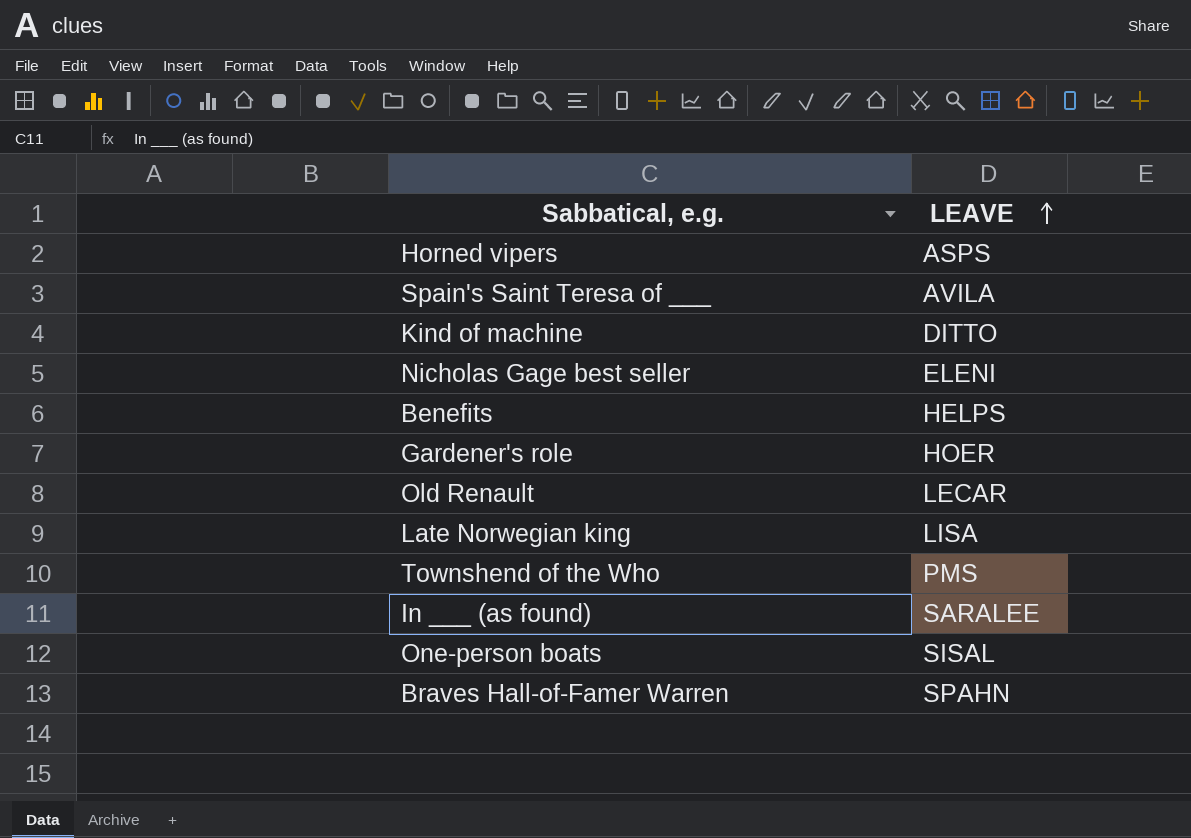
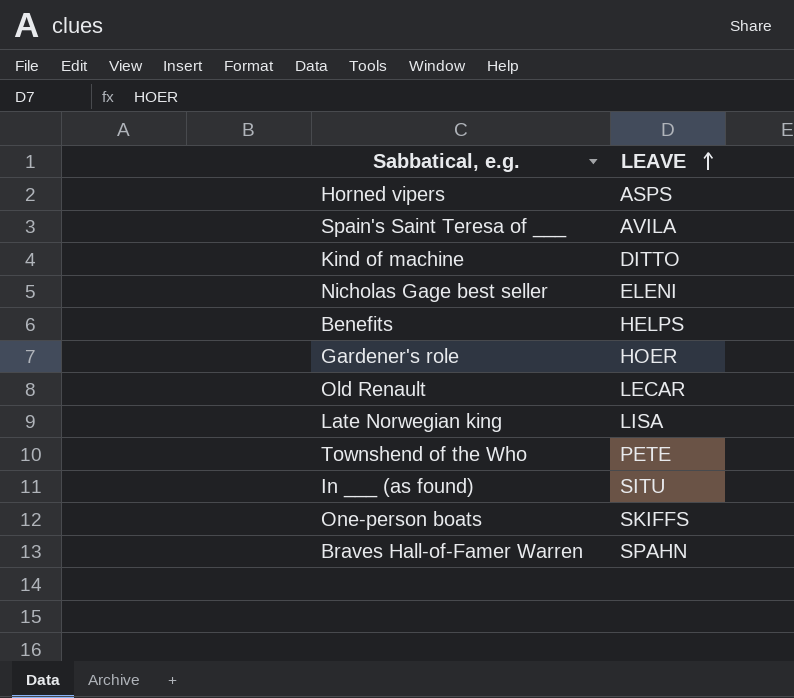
Townshend of the Who | LEAVE: PMS -> PETE
In ___ (as found) | LEAVE: SARALEE -> SITU
One-person boats | LEAVE: SISAL -> SKIFFS

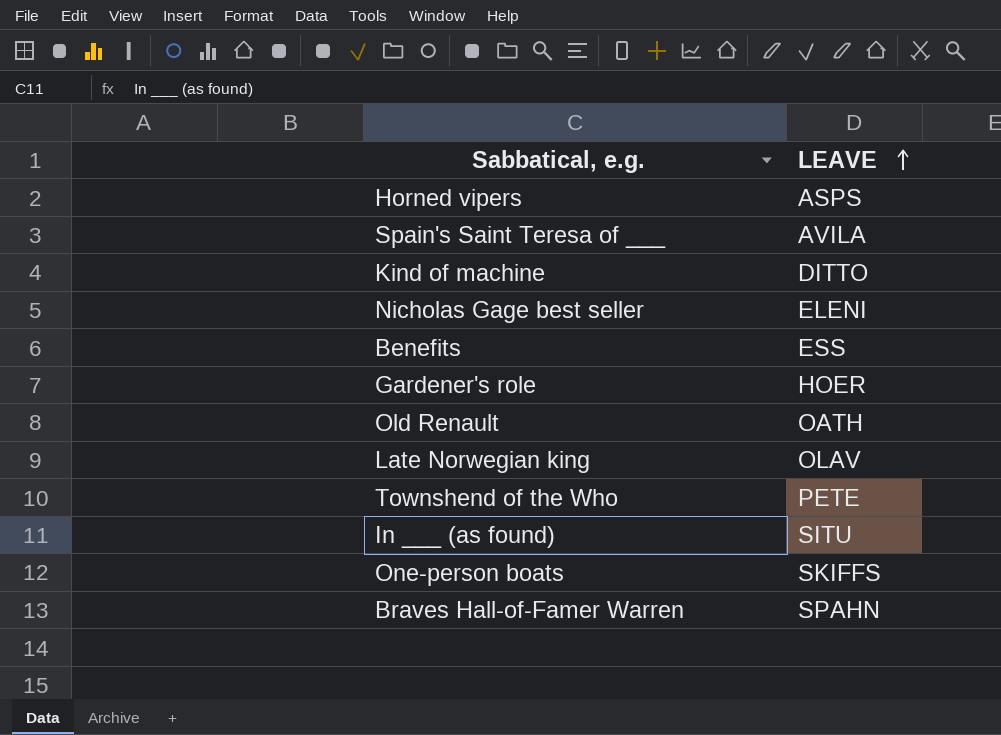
Benefits | LEAVE: HELPS -> ESS
Old Renault | LEAVE: LECAR -> OATH
Late Norwegian king | LEAVE: LISA -> OLAV

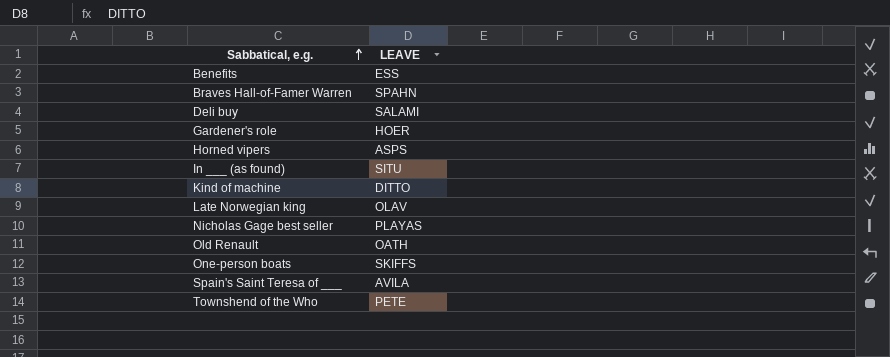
row order: LEAVE ascending -> Sabbatical, e.g. ascending
row Deli buy: none -> SALAMI
Nicholas Gage best seller | LEAVE: ELENI -> PLAYAS

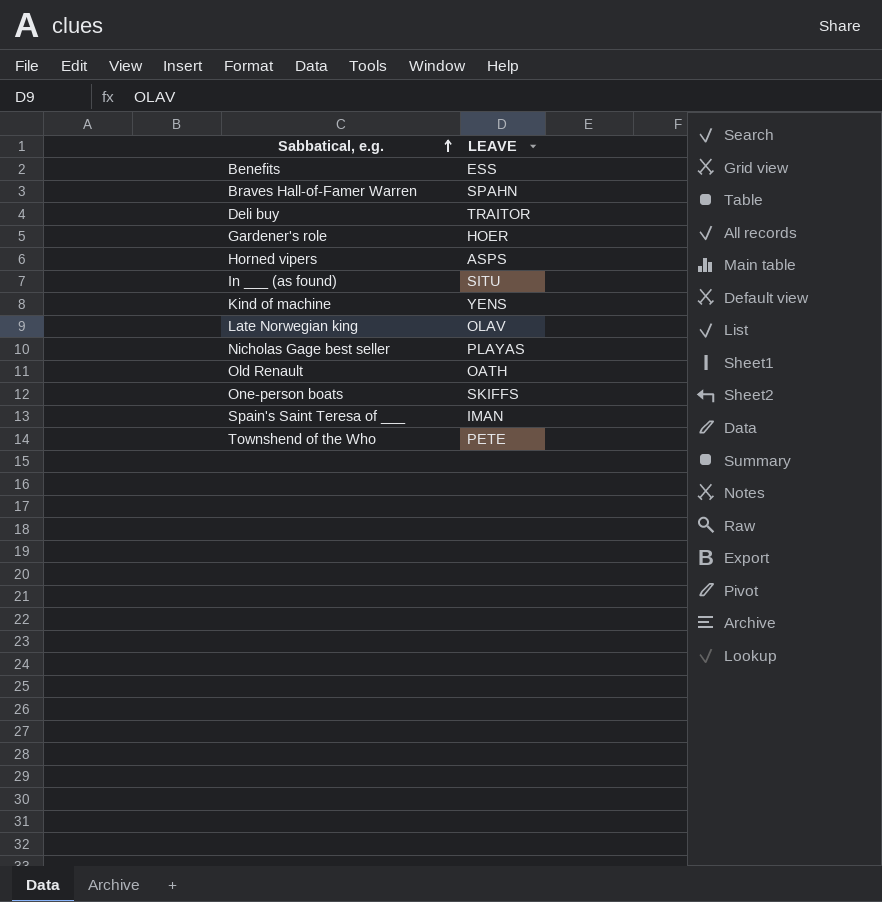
Deli buy | LEAVE: SALAMI -> TRAITOR
Kind of machine | LEAVE: DITTO -> YENS
Spain's Saint Teresa of ___ | LEAVE: AVILA -> IMAN

